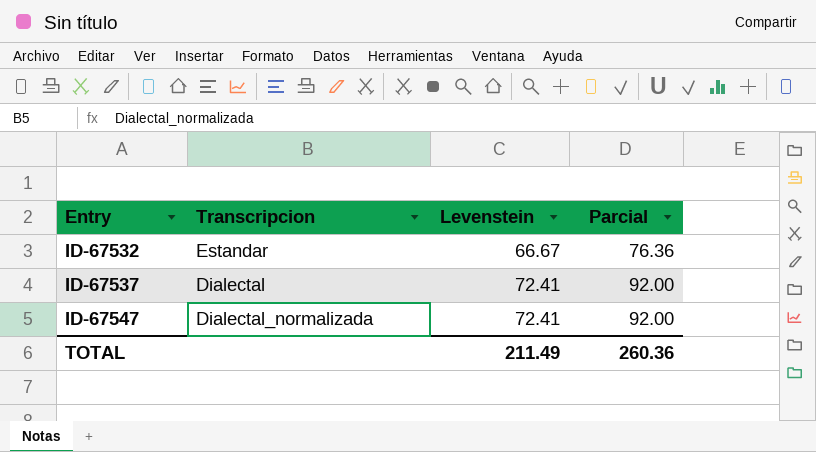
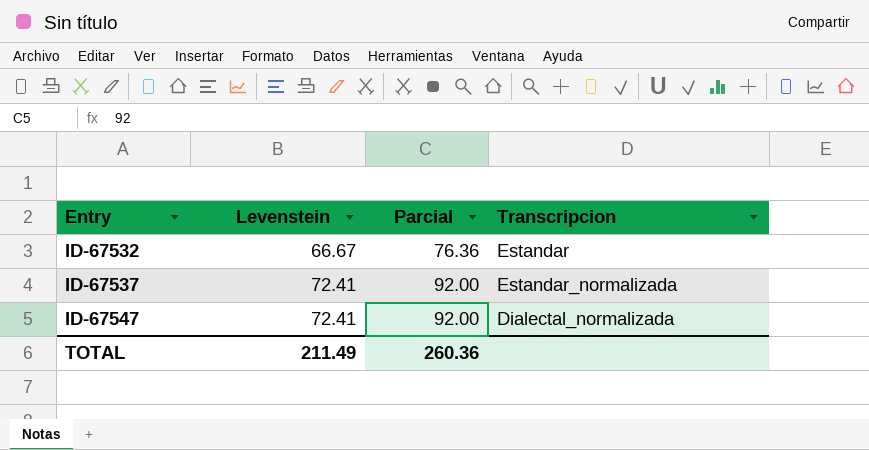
column Transcripcion | position: 2 -> 4
ID-67537 | Transcripcion: Dialectal -> Estandar_normalizada

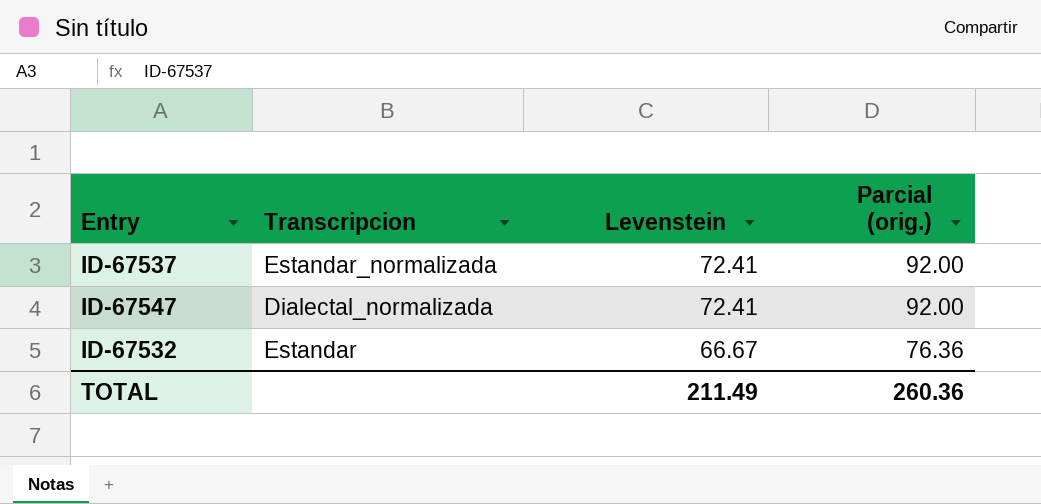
row order: Entry ascending -> Levenstein descending
column Transcripcion | position: 4 -> 2
column name: Parcial -> Parcial (orig.)

